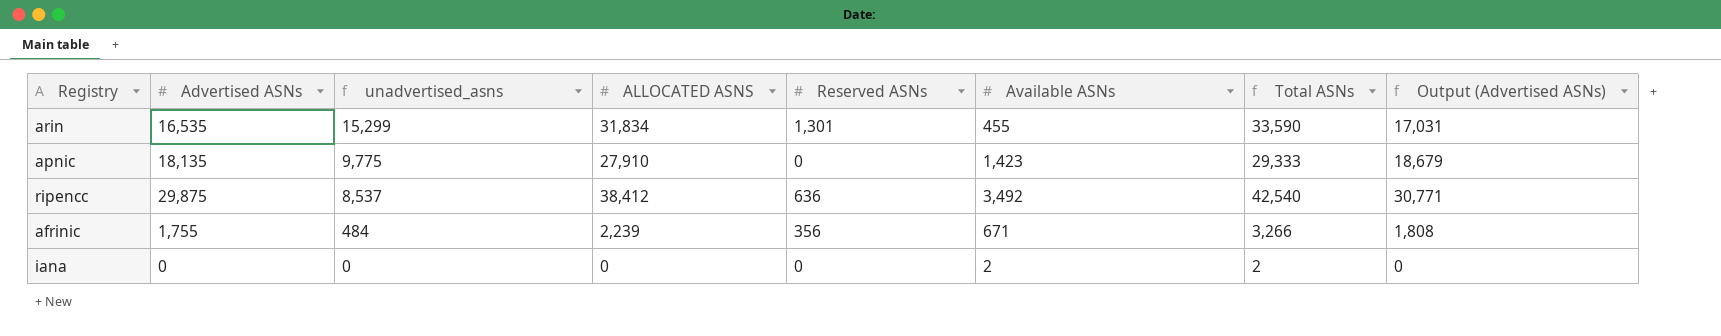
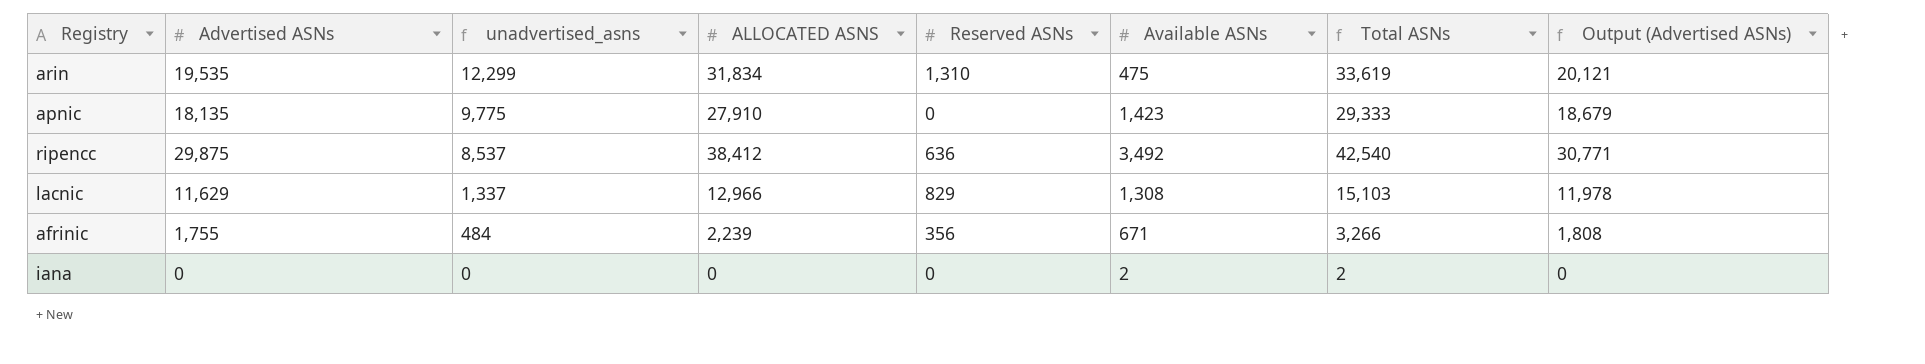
arin | Advertised ASNs: 16,535 -> 19,535
arin | unadvertised_asns: 15,299 -> 12,299
arin | Reserved ASNs: 1,301 -> 1,310
arin | Available ASNs: 455 -> 475
arin | Total ASNs: 33,590 -> 33,619
arin | Output (Advertised ASNs): 17,031 -> 20,121
row lacnic: none -> 11,629 | 1,337 | 12,966 | 829 | 1,308 | 15,103 | 11,978

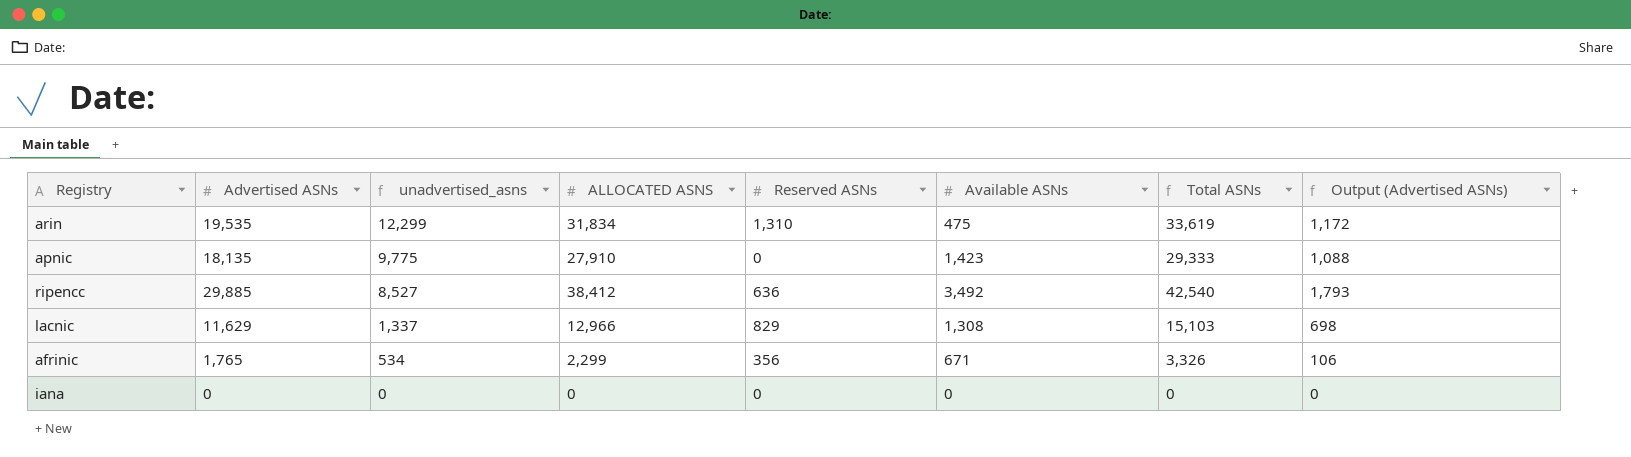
column Output (Advertised ASNs) | formula: [Advertised ASNs] * 1.03 -> [Advertised ASNs] * 0.06
ripencc | Advertised ASNs: 29,875 -> 29,885
ripencc | unadvertised_asns: 8,537 -> 8,527
afrinic | Advertised ASNs: 1,755 -> 1,765
afrinic | unadvertised_asns: 484 -> 534
afrinic | ALLOCATED ASNS: 2,239 -> 2,299
afrinic | Total ASNs: 3,266 -> 3,326
iana | Available ASNs: 2 -> 0
iana | Total ASNs: 2 -> 0

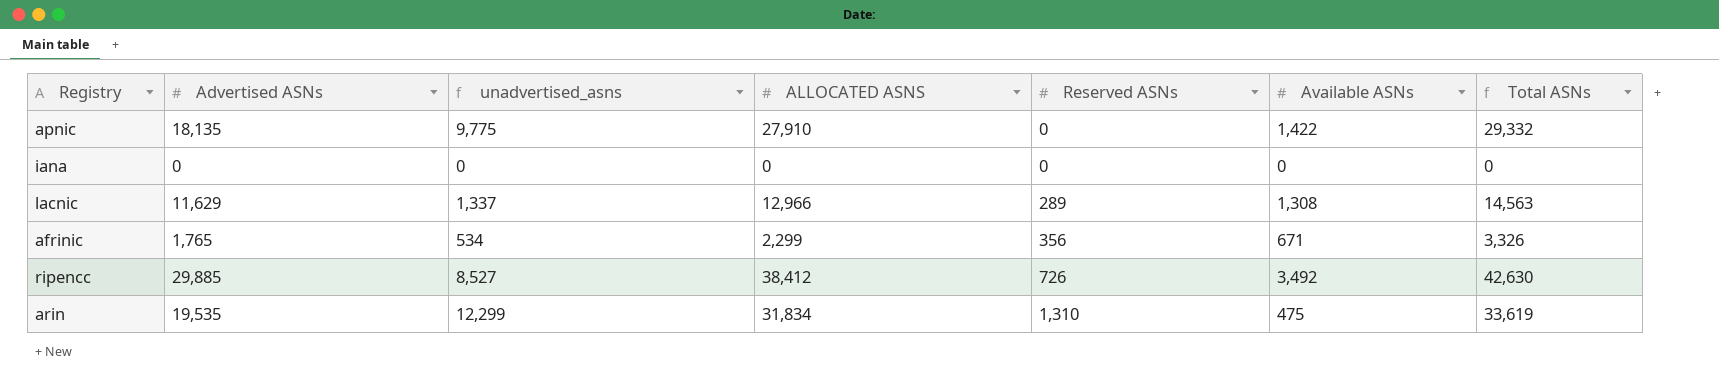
row order: unadvertised_asns descending -> Reserved ASNs ascending
column Output (Advertised ASNs) | formula: [Advertised ASNs] * 0.06 -> none
apnic | Available ASNs: 1,423 -> 1,422
apnic | Total ASNs: 29,333 -> 29,332
lacnic | Reserved ASNs: 829 -> 289
lacnic | Total ASNs: 15,103 -> 14,563
ripencc | Reserved ASNs: 636 -> 726
ripencc | Total ASNs: 42,540 -> 42,630

